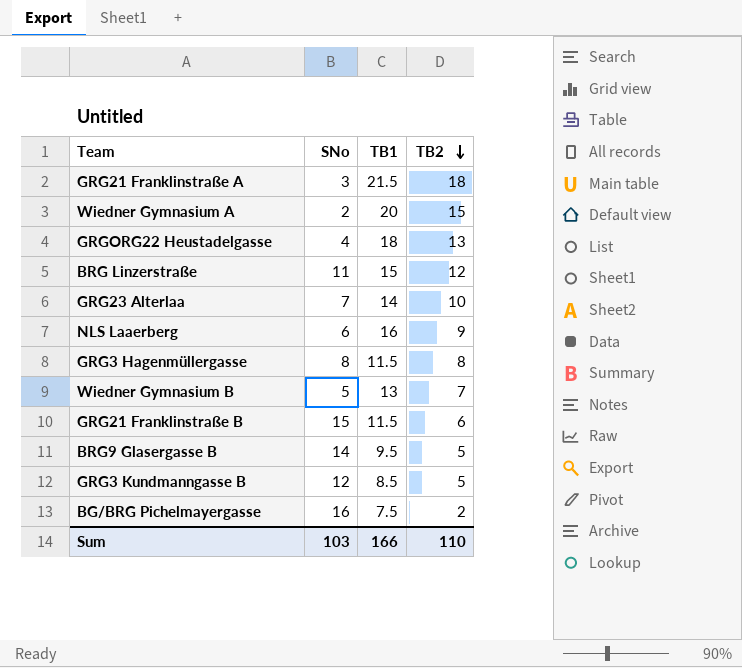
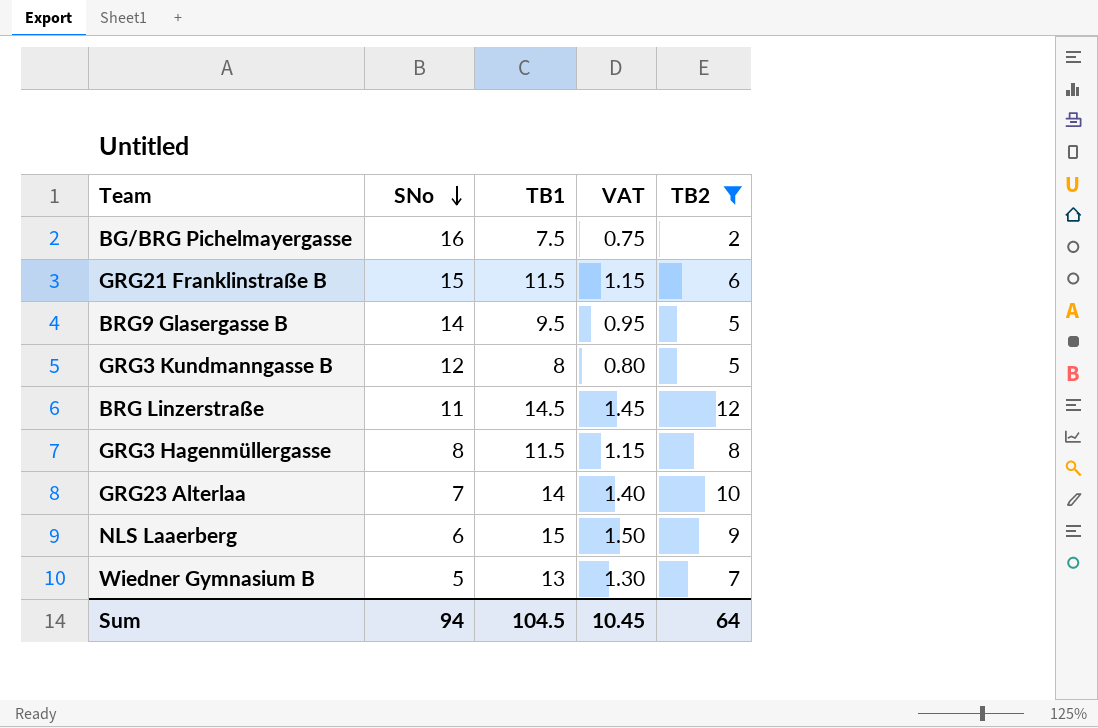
filter: none -> TB2 <= 12
row order: TB2 descending -> SNo descending
column VAT | formula: none -> [TB1] * 0.1
GRG3 Kundmanngasse B | TB1: 8.5 -> 8
BRG Linzerstraße | TB1: 15 -> 14.5
NLS Laaerberg | TB1: 16 -> 15
Sum | SNo: 103 -> 94
Sum | TB1: 166 -> 104.5
Sum | TB2: 110 -> 64

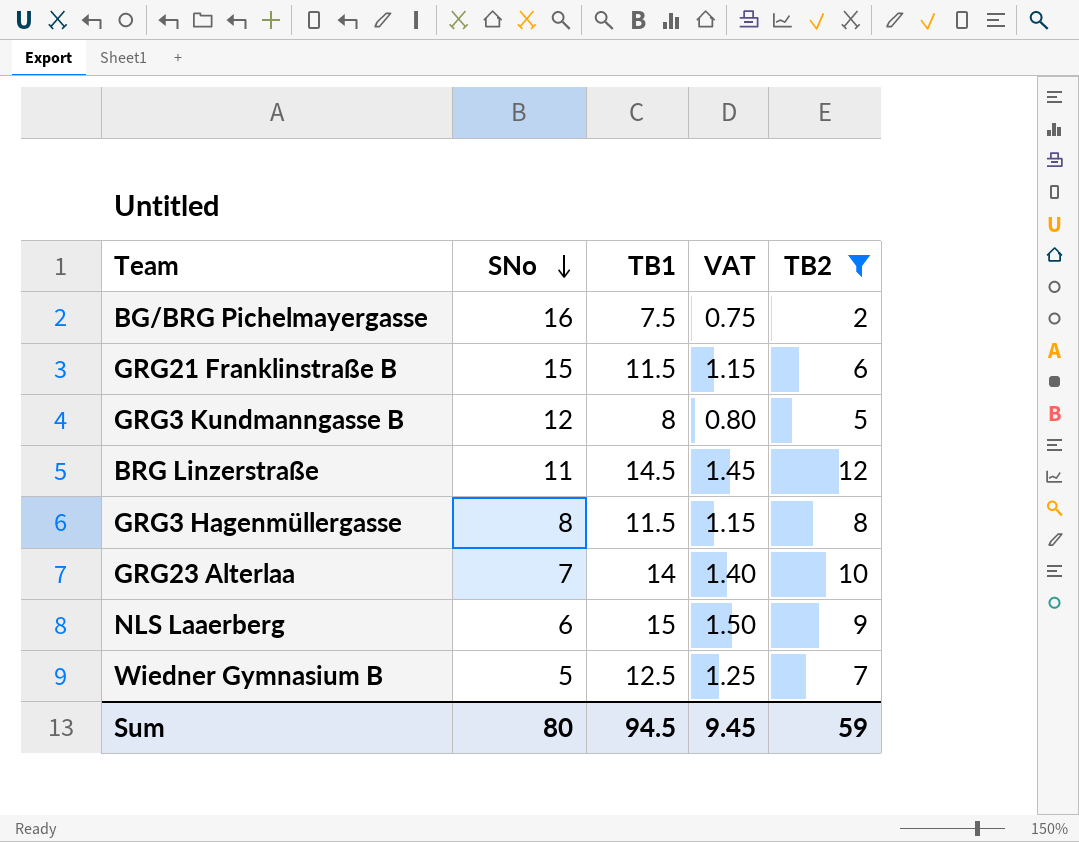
row BRG9 Glasergasse B: 14 | 9.5 | 0.95 | 5 -> none
Wiedner Gymnasium B | TB1: 13 -> 12.5
Wiedner Gymnasium B | VAT: 1.30 -> 1.25
Sum | SNo: 94 -> 80
Sum | TB1: 104.5 -> 94.5
Sum | VAT: 10.45 -> 9.45
Sum | TB2: 64 -> 59

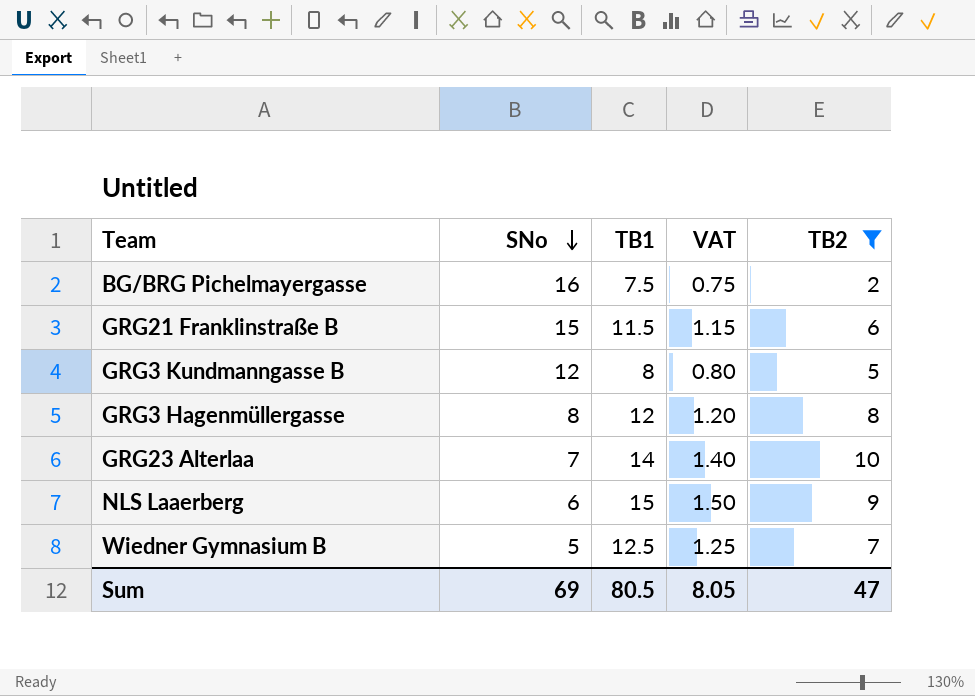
row BRG Linzerstraße: 11 | 14.5 | 1.45 | 12 -> none
GRG3 Hagenmüllergasse | TB1: 11.5 -> 12
GRG3 Hagenmüllergasse | VAT: 1.15 -> 1.20
Sum | SNo: 80 -> 69
Sum | TB1: 94.5 -> 80.5
Sum | VAT: 9.45 -> 8.05
Sum | TB2: 59 -> 47

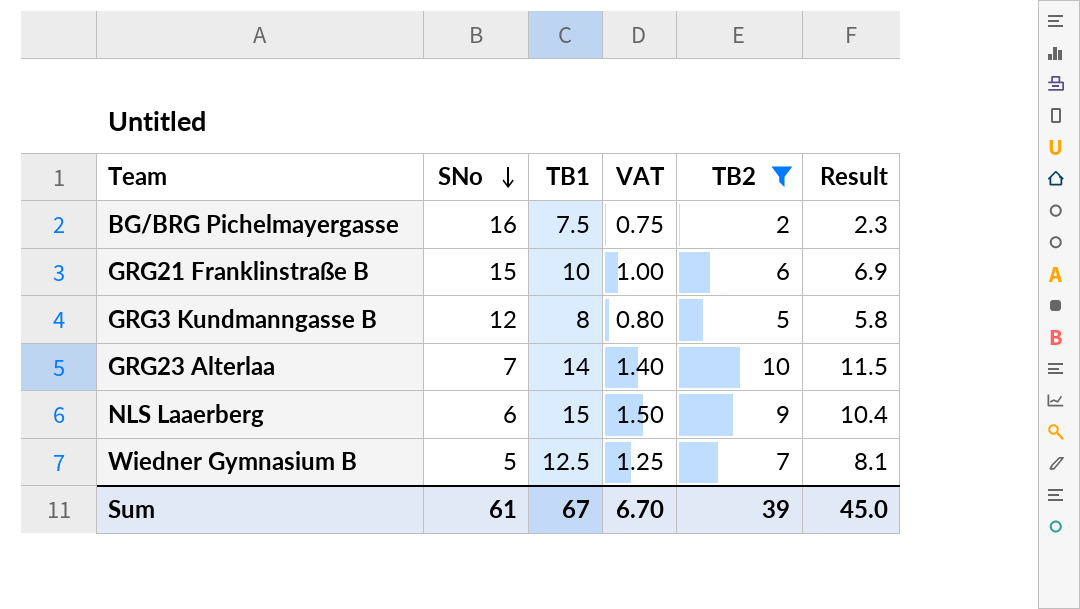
column Result | formula: none -> [TB2] * 1.15
row GRG3 Hagenmüllergasse: 8 | 12 | 1.20 | 8 -> none
GRG21 Franklinstraße B | TB1: 11.5 -> 10
GRG21 Franklinstraße B | VAT: 1.15 -> 1.00
Sum | SNo: 69 -> 61
Sum | TB1: 80.5 -> 67
Sum | VAT: 8.05 -> 6.70
Sum | TB2: 47 -> 39

